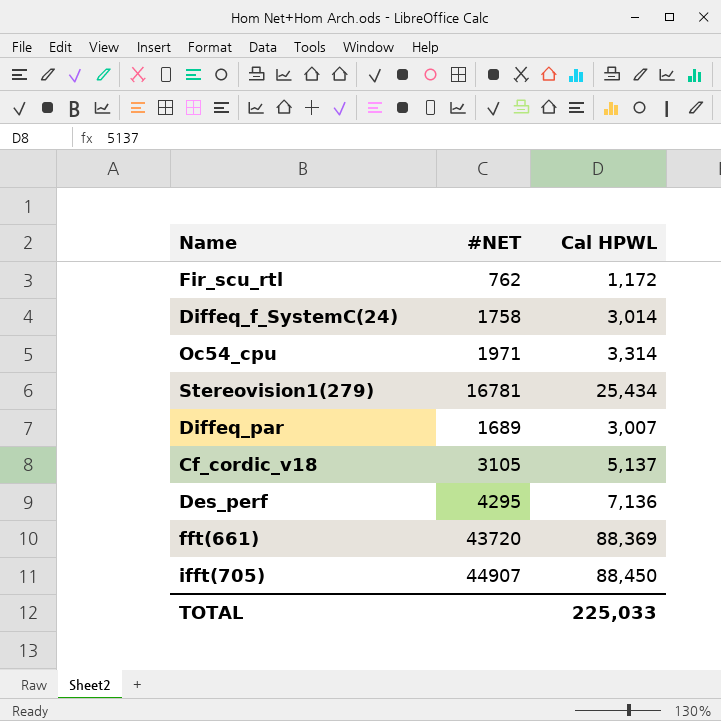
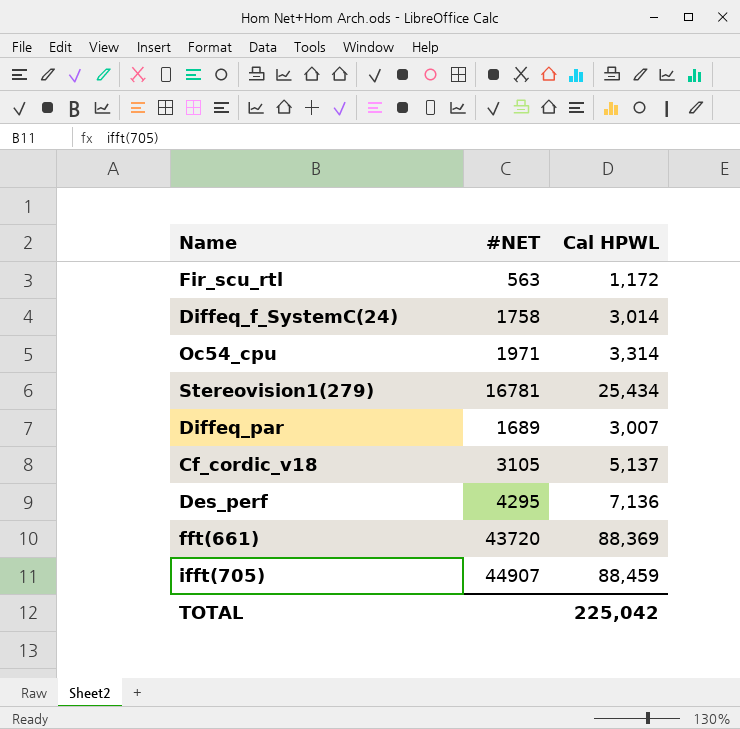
Fir_scu_rtl | #NET: 762 -> 563
ifft(705) | Cal HPWL: 88,450 -> 88,459
TOTAL | Cal HPWL: 225,033 -> 225,042

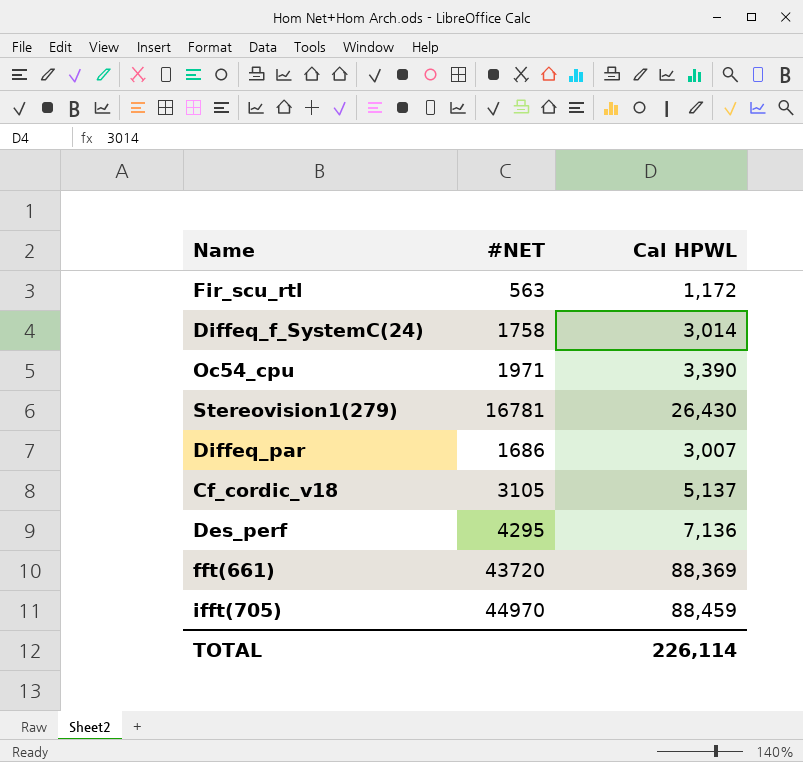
Oc54_cpu | Cal HPWL: 3,314 -> 3,390
Stereovision1(279) | Cal HPWL: 25,434 -> 26,430
Diffeq_par | #NET: 1689 -> 1686
ifft(705) | #NET: 44907 -> 44970
TOTAL | Cal HPWL: 225,042 -> 226,114

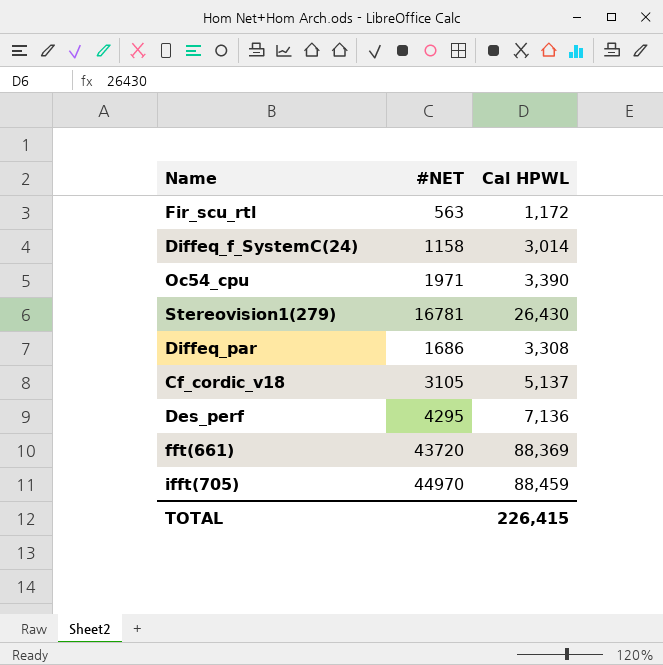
Diffeq_f_SystemC(24) | #NET: 1758 -> 1158
Diffeq_par | Cal HPWL: 3,007 -> 3,308
TOTAL | Cal HPWL: 226,114 -> 226,415

